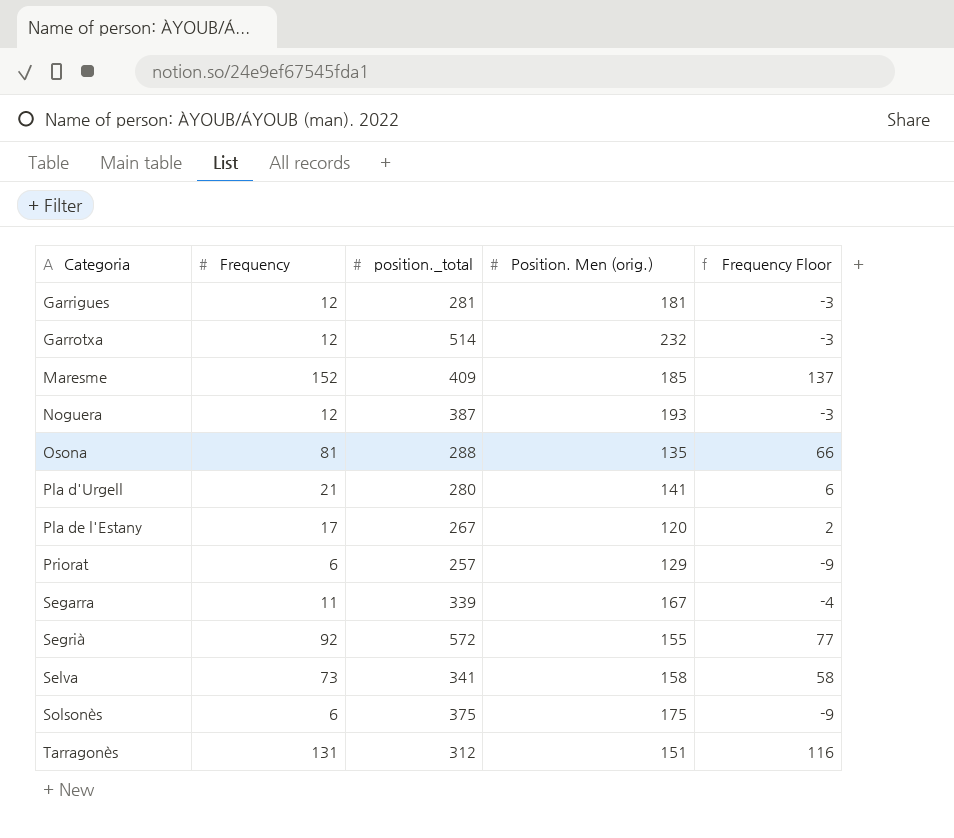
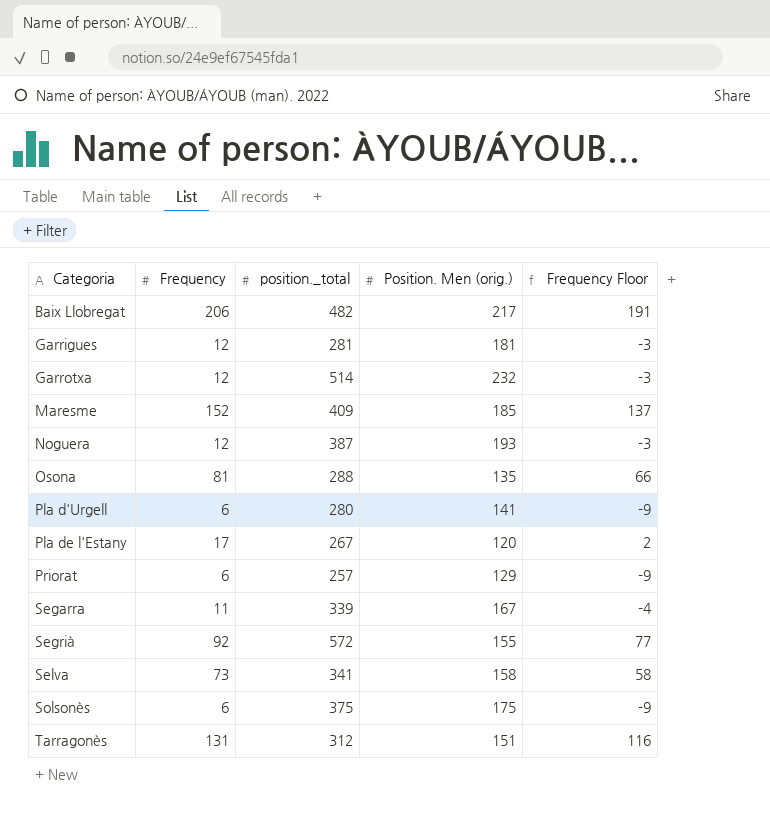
row Baix Llobregat: none -> 206 | 482 | 217 | 191
Pla d'Urgell | Frequency: 21 -> 6
Pla d'Urgell | Frequency Floor: 6 -> -9

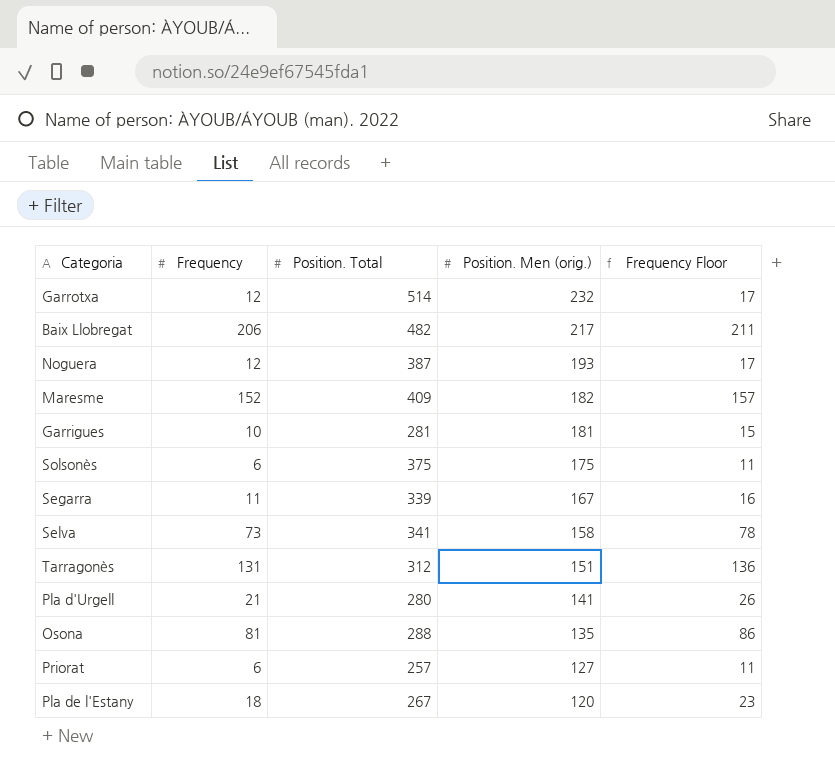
row order: Categoria ascending -> Position. Men (orig.) descending
column name: position._total -> Position. Total
column Frequency Floor | formula: [Frequency] - 15 -> [Frequency] + 5
row Segrià: 92 | 572 | 155 | 77 -> none
Maresme | Position. Men (orig.): 185 -> 182
Garrigues | Frequency: 12 -> 10
Pla d'Urgell | Frequency: 6 -> 21
Priorat | Position. Men (orig.): 129 -> 127
Pla de l'Estany | Frequency: 17 -> 18

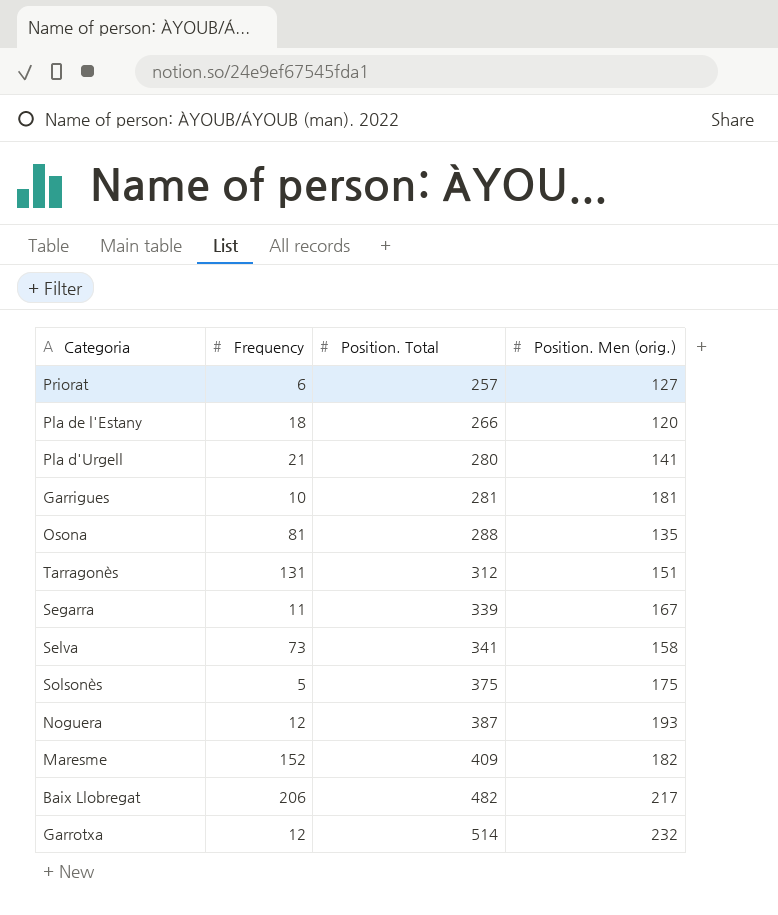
row order: Position. Men (orig.) descending -> Position. Total ascending
column Frequency Floor | formula: [Frequency] + 5 -> none
Pla de l'Estany | Position. Total: 267 -> 266
Solsonès | Frequency: 6 -> 5

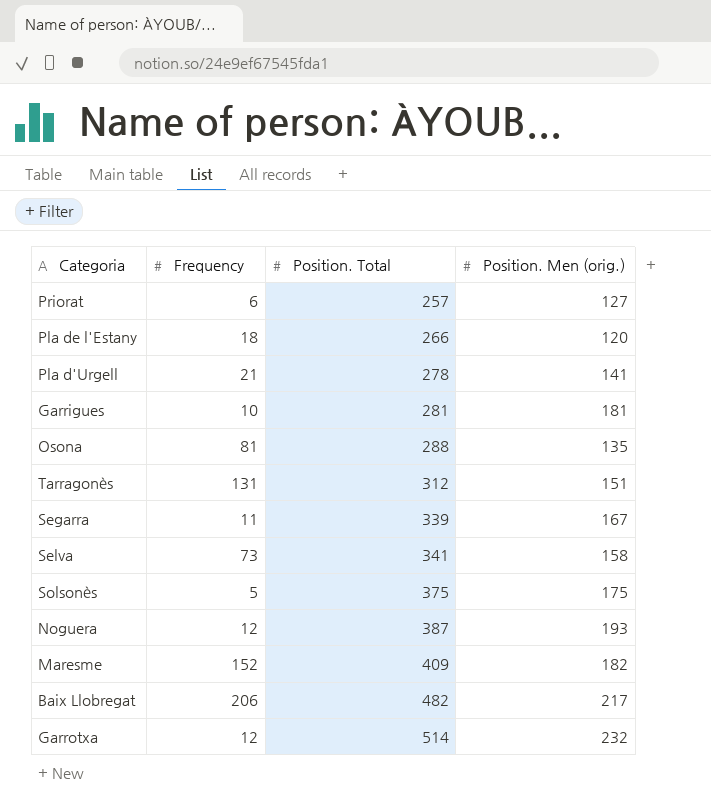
Pla d'Urgell | Position. Total: 280 -> 278

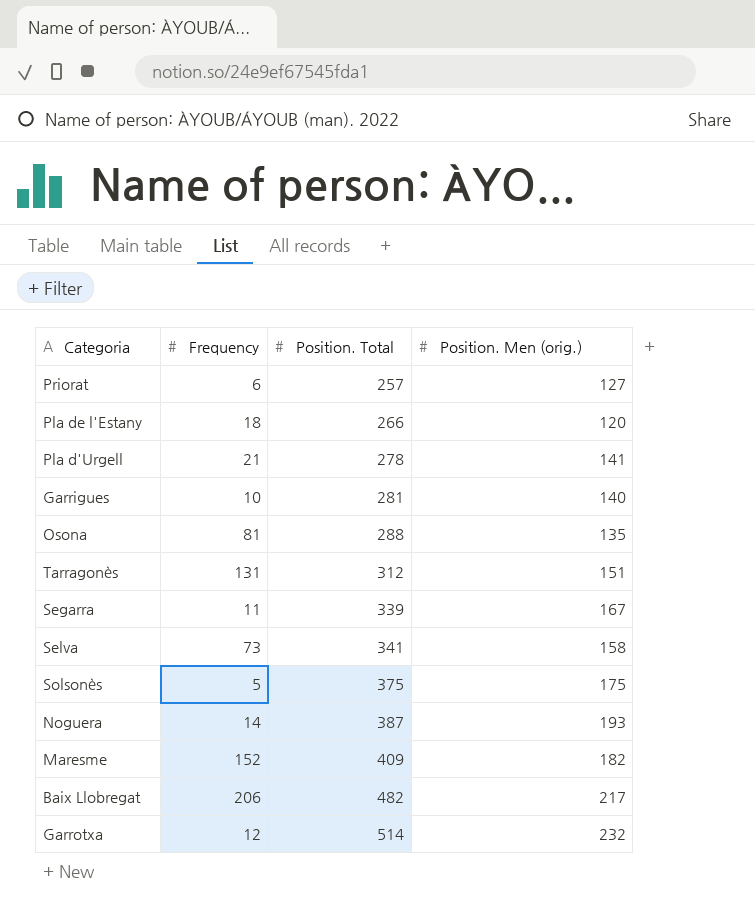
Garrigues | Position. Men (orig.): 181 -> 140
Noguera | Frequency: 12 -> 14

